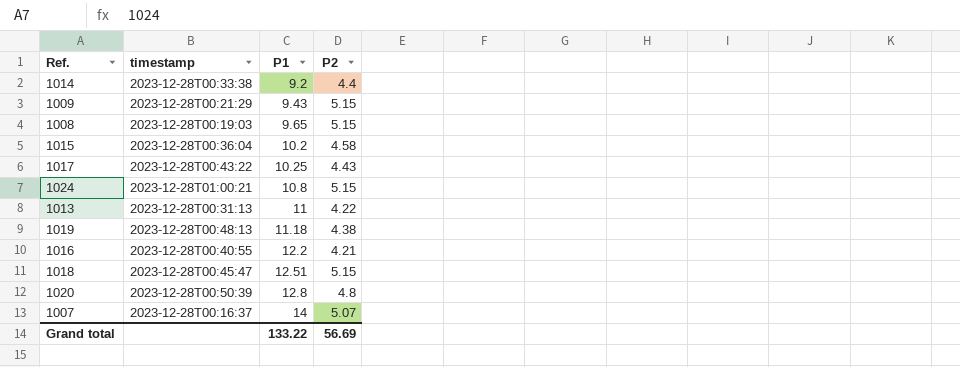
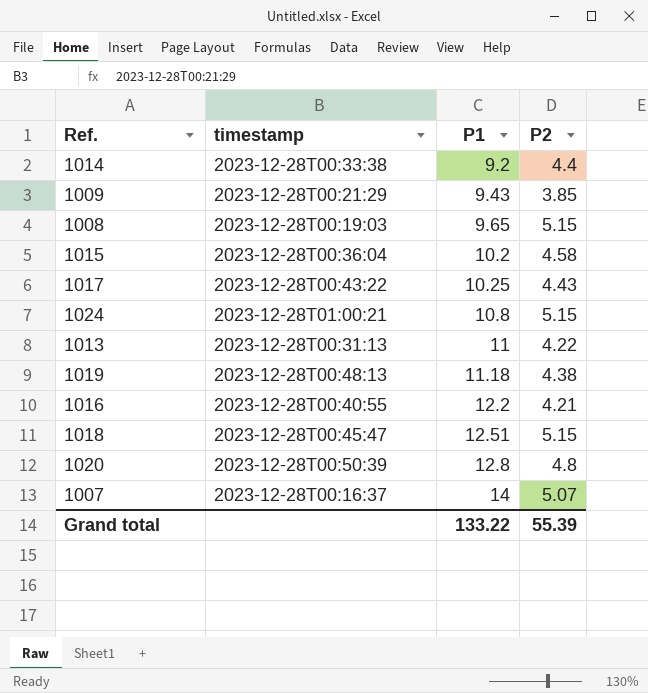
1009 | P2: 5.15 -> 3.85
Grand total | P2: 56.69 -> 55.39

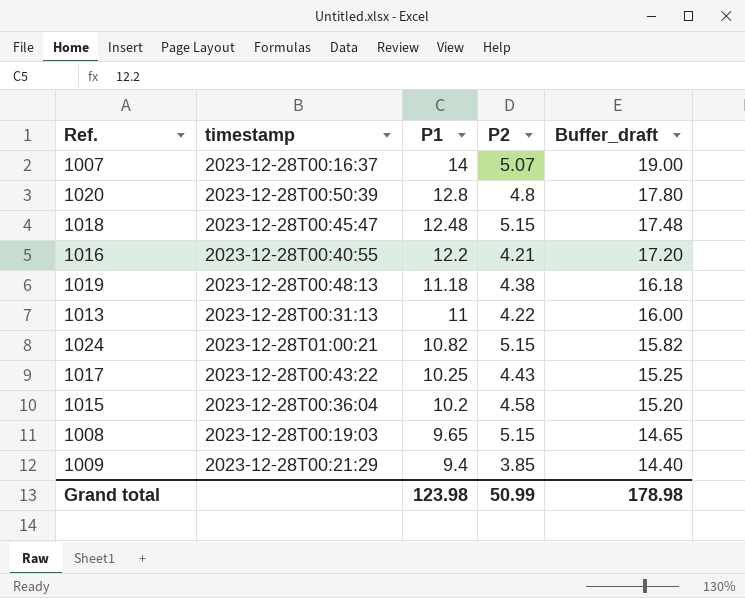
row order: P1 ascending -> P1 descending
column Buffer_draft | formula: none -> [P1] + 5
row 1014: 2023-12-28T00:33:38 | 9.2 | 4.4 -> none
1018 | P1: 12.51 -> 12.48
1024 | P1: 10.8 -> 10.82
1009 | P1: 9.43 -> 9.4
Grand total | P1: 133.22 -> 123.98
Grand total | P2: 55.39 -> 50.99

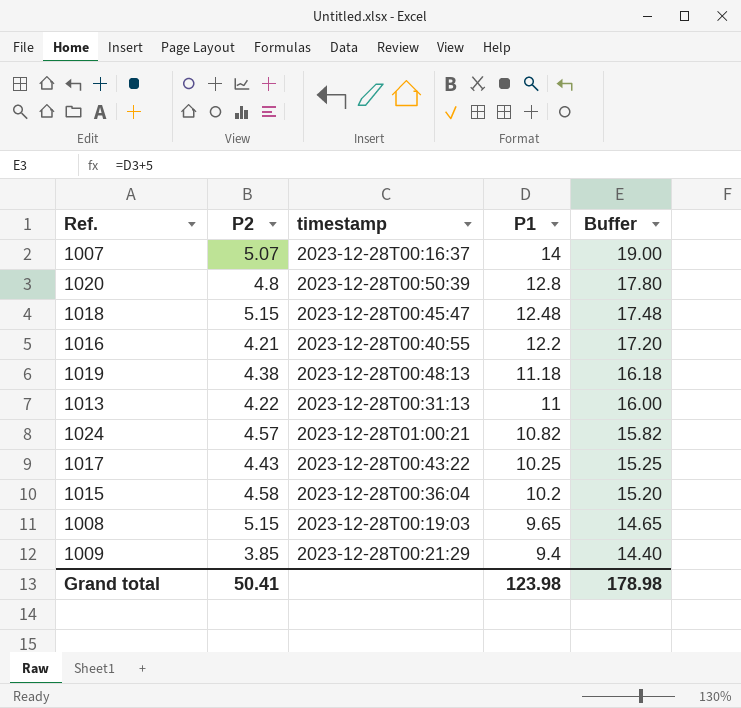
column P2 | position: 4 -> 2
column name: Buffer_draft -> Buffer
1024 | P2: 5.15 -> 4.57
Grand total | P2: 50.99 -> 50.41

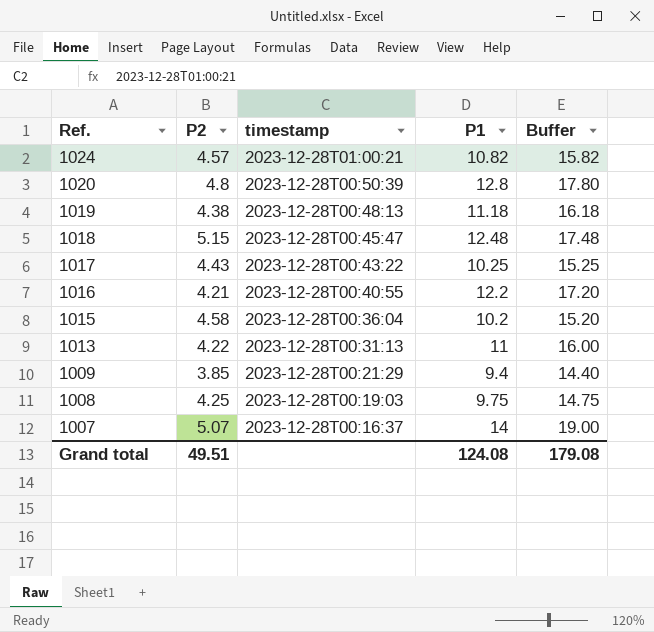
row order: P1 descending -> Ref. descending
1008 | P2: 5.15 -> 4.25
1008 | P1: 9.65 -> 9.75
1008 | Buffer: 14.65 -> 14.75
Grand total | P2: 50.41 -> 49.51
Grand total | P1: 123.98 -> 124.08
Grand total | Buffer: 178.98 -> 179.08

